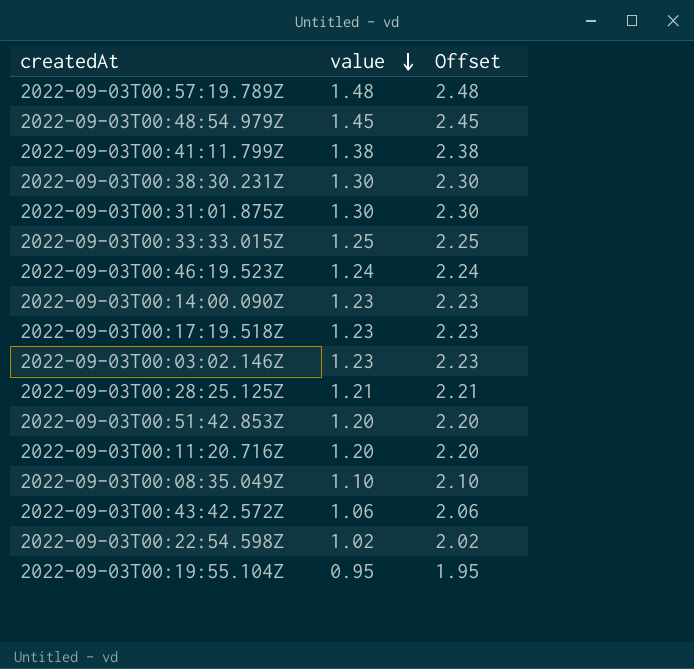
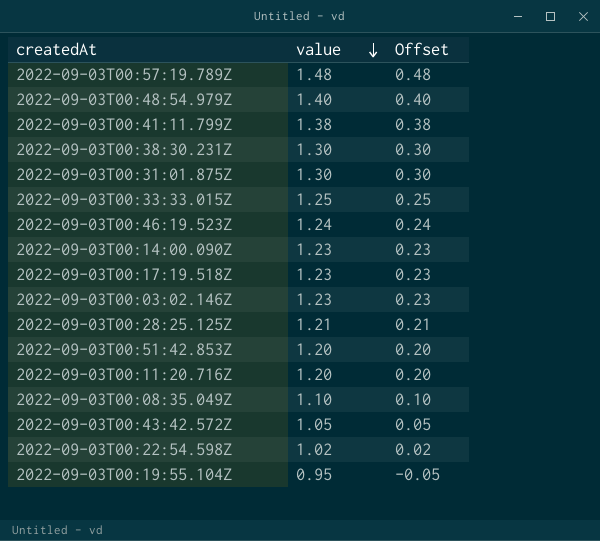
column Offset | formula: [value] + 1 -> [value] - 1
2022-09-03T00:48:54.979Z | value: 1.45 -> 1.40
2022-09-03T00:43:42.572Z | value: 1.06 -> 1.05

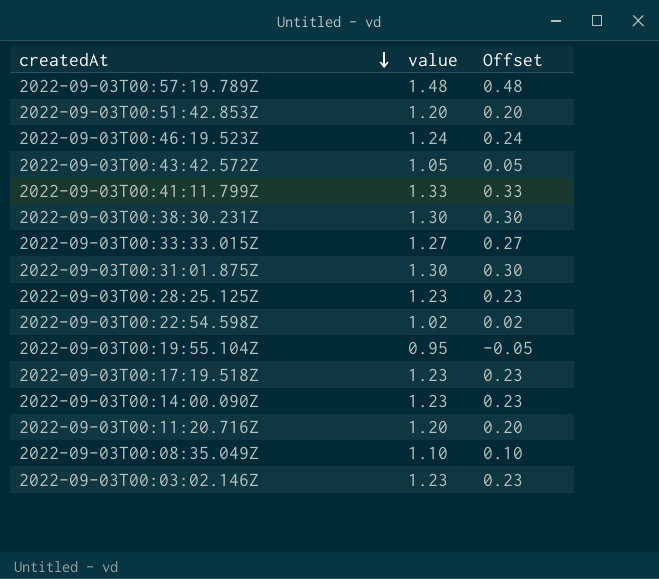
row order: value descending -> createdAt descending
row 2022-09-03T00:48:54.979Z: 1.40 | 0.40 -> none
2022-09-03T00:41:11.799Z | value: 1.38 -> 1.33
2022-09-03T00:41:11.799Z | Offset: 0.38 -> 0.33
2022-09-03T00:33:33.015Z | value: 1.25 -> 1.27
2022-09-03T00:33:33.015Z | Offset: 0.25 -> 0.27
2022-09-03T00:28:25.125Z | value: 1.21 -> 1.23
2022-09-03T00:28:25.125Z | Offset: 0.21 -> 0.23

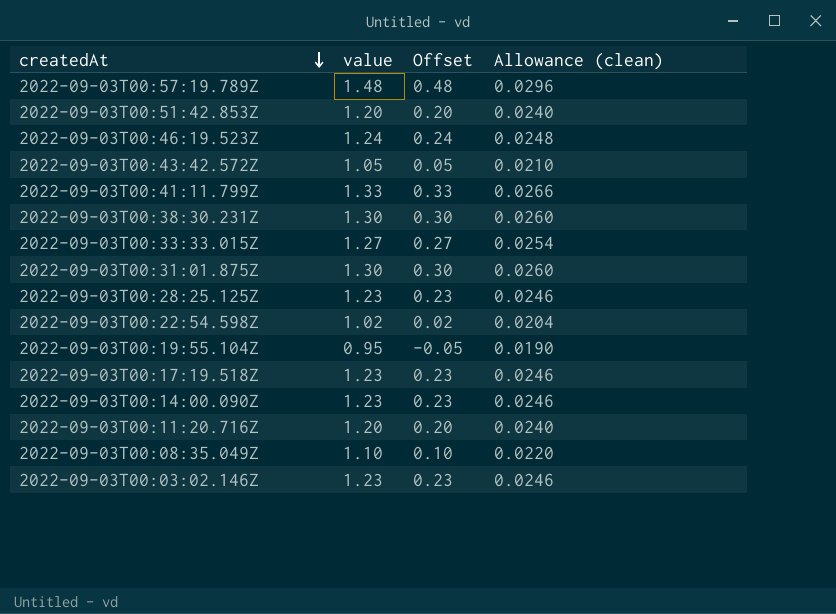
column Allowance (clean) | formula: none -> [value] * 0.02

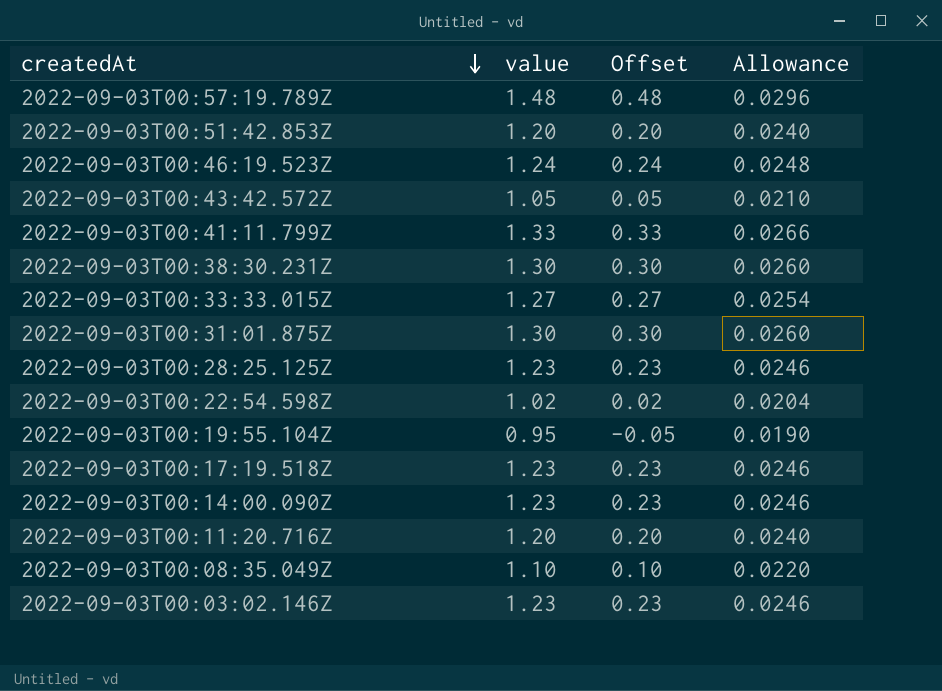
column name: Allowance (clean) -> Allowance

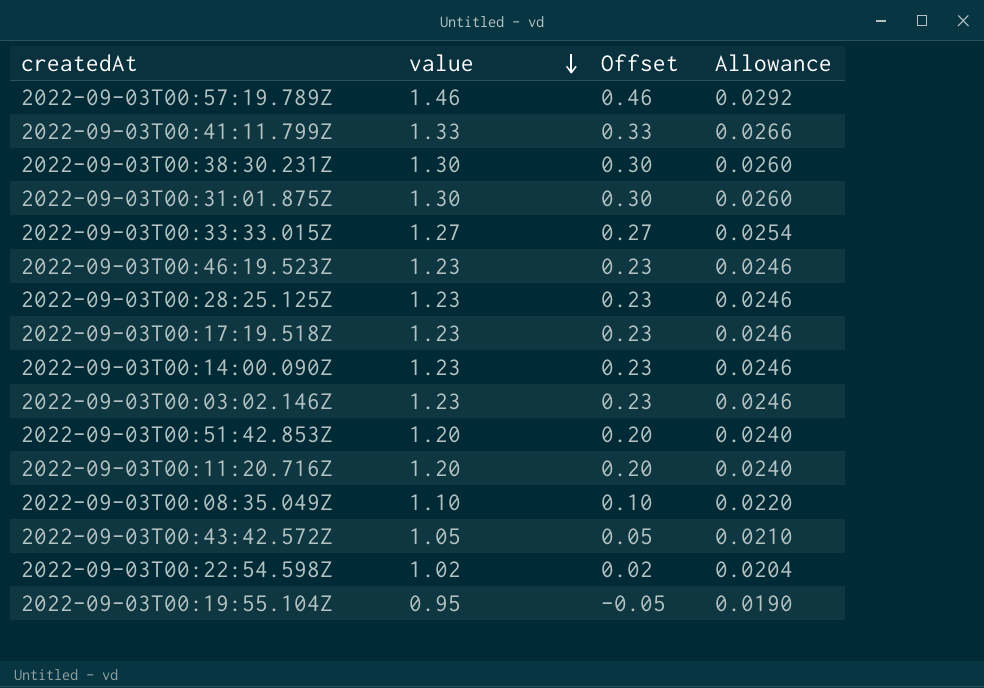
row order: createdAt descending -> value descending
2022-09-03T00:57:19.789Z | value: 1.48 -> 1.46
2022-09-03T00:57:19.789Z | Offset: 0.48 -> 0.46
2022-09-03T00:57:19.789Z | Allowance: 0.0296 -> 0.0292
2022-09-03T00:46:19.523Z | value: 1.24 -> 1.23
2022-09-03T00:46:19.523Z | Offset: 0.24 -> 0.23
2022-09-03T00:46:19.523Z | Allowance: 0.0248 -> 0.0246

